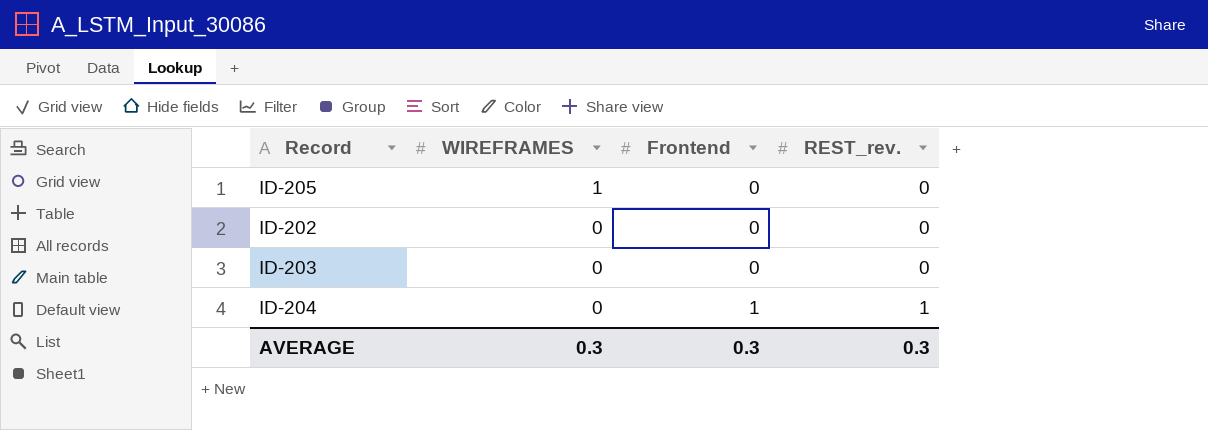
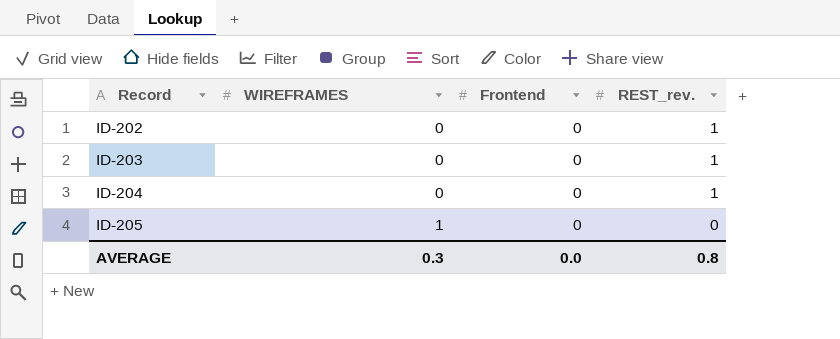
row order: WIREFRAMES descending -> Record ascending
ID-202 | REST_rev.: 0 -> 1
ID-203 | REST_rev.: 0 -> 1
ID-204 | Frontend: 1 -> 0
AVERAGE | Frontend: 0.3 -> 0.0
AVERAGE | REST_rev.: 0.3 -> 0.8

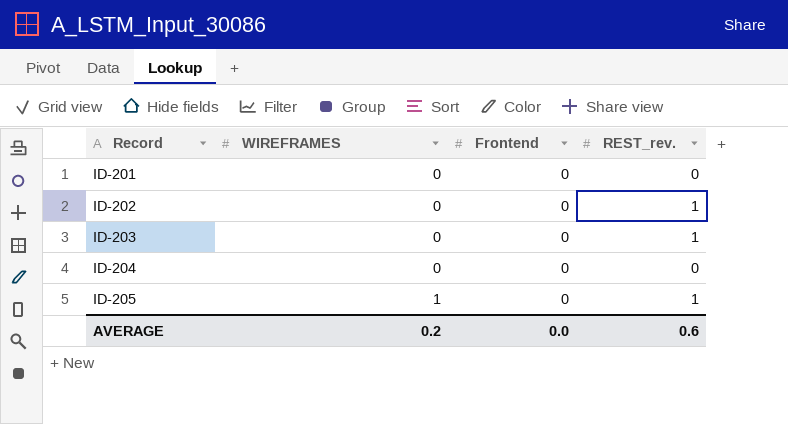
row ID-201: none -> 0 | 0 | 0
ID-204 | REST_rev.: 1 -> 0
ID-205 | REST_rev.: 0 -> 1
AVERAGE | WIREFRAMES: 0.3 -> 0.2
AVERAGE | REST_rev.: 0.8 -> 0.6

